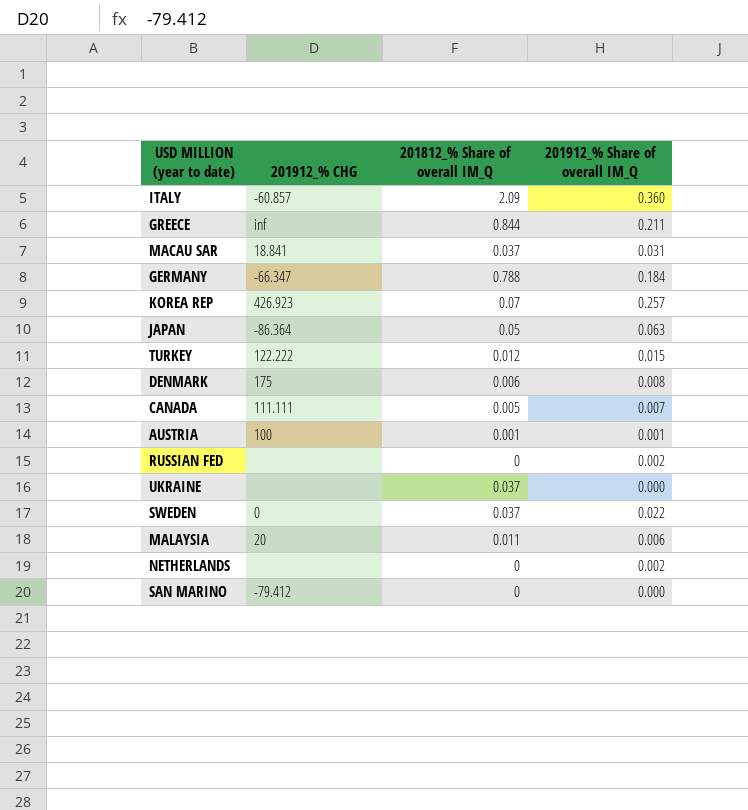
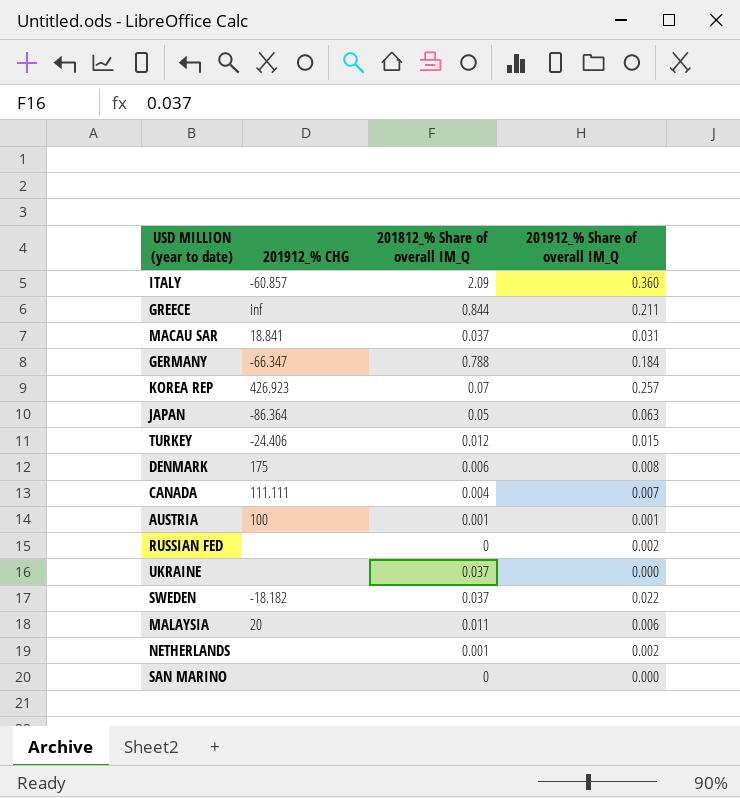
TURKEY | 201912_% CHG: 122.222 -> -24.406
CANADA | 201812_% Share of overall IM_Q: 0.005 -> 0.004
SWEDEN | 201912_% CHG: 0 -> -18.182
NETHERLANDS | 201812_% Share of overall IM_Q: 0 -> 0.001
SAN MARINO | 201912_% CHG: -79.412 -> none

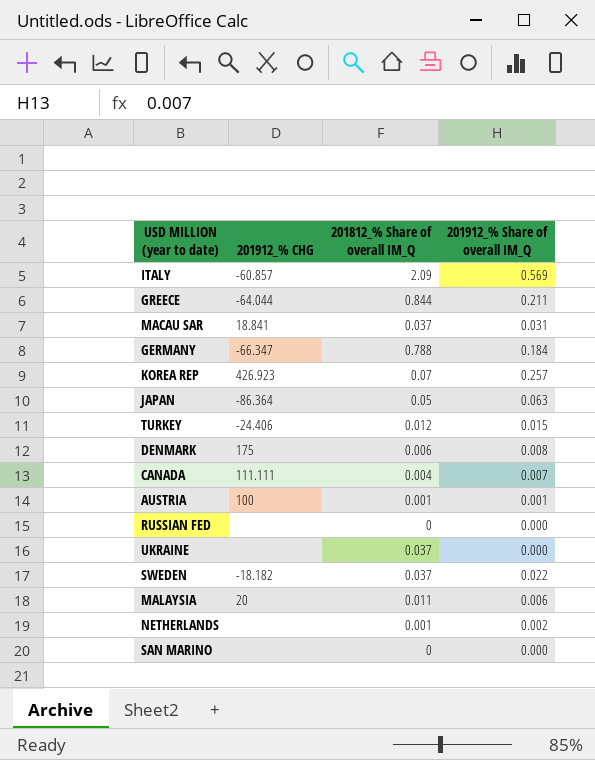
ITALY | 201912_% Share of overall IM_Q: 0.360 -> 0.569
GREECE | 201912_% CHG: inf -> -64.044
RUSSIAN FED | 201912_% Share of overall IM_Q: 0.002 -> 0.000

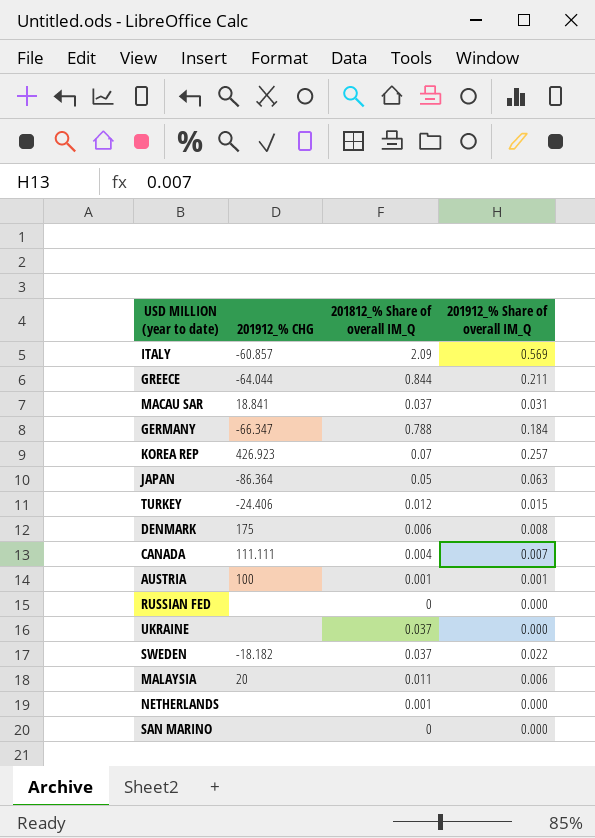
NETHERLANDS | 201912_% Share of overall IM_Q: 0.002 -> 0.000

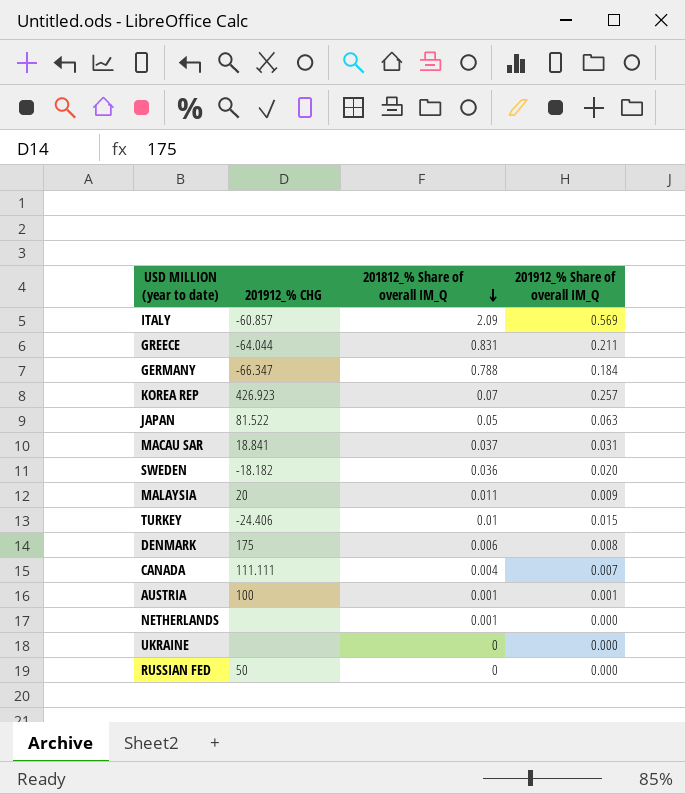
row order: none -> 201812_% Share of overall IM_Q descending
row SAN MARINO: none | 0 | 0.000 -> none
GREECE | 201812_% Share of overall IM_Q: 0.844 -> 0.831
JAPAN | 201912_% CHG: -86.364 -> 81.522
SWEDEN | 201812_% Share of overall IM_Q: 0.037 -> 0.036
SWEDEN | 201912_% Share of overall IM_Q: 0.022 -> 0.020
MALAYSIA | 201912_% Share of overall IM_Q: 0.006 -> 0.009
TURKEY | 201812_% Share of overall IM_Q: 0.012 -> 0.01
UKRAINE | 201812_% Share of overall IM_Q: 0.037 -> 0
RUSSIAN FED | 201912_% CHG: none -> 50

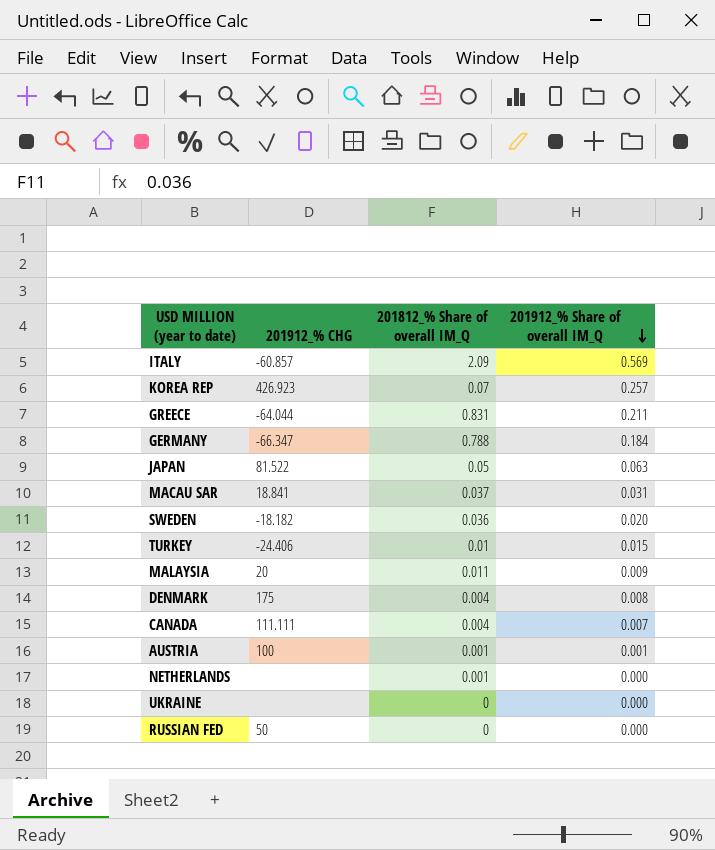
row order: 201812_% Share of overall IM_Q descending -> 201912_% Share of overall IM_Q descending
DENMARK | 201812_% Share of overall IM_Q: 0.006 -> 0.004

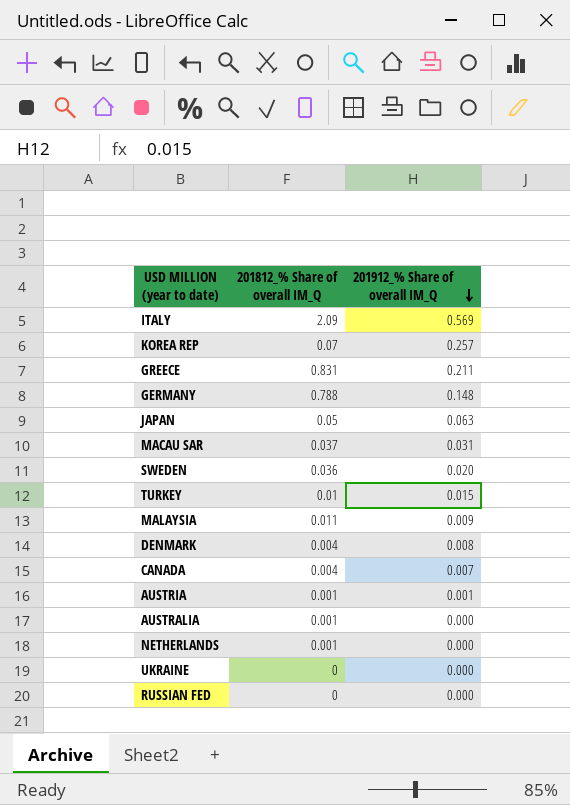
column 201912_% CHG | position: 2 -> none
GERMANY | 201912_% Share of overall IM_Q: 0.184 -> 0.148
row AUSTRALIA: none -> 0.001 | 0.000

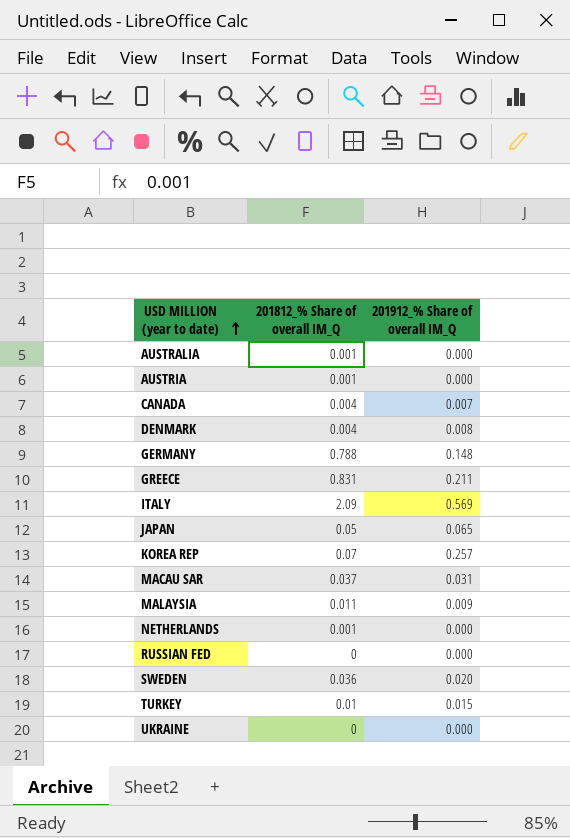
row order: 201912_% Share of overall IM_Q descending -> USD MILLION (year to date) ascending
AUSTRIA | 201912_% Share of overall IM_Q: 0.001 -> 0.000
JAPAN | 201912_% Share of overall IM_Q: 0.063 -> 0.065

